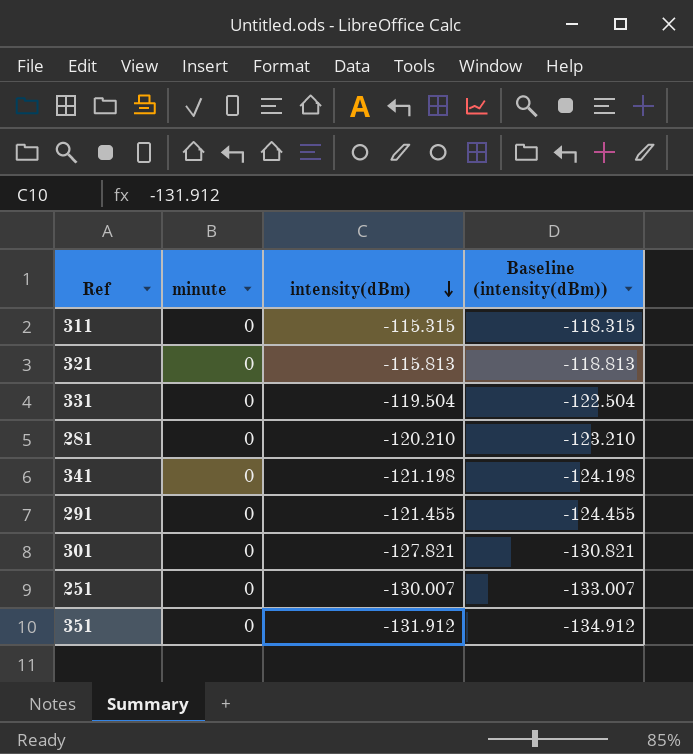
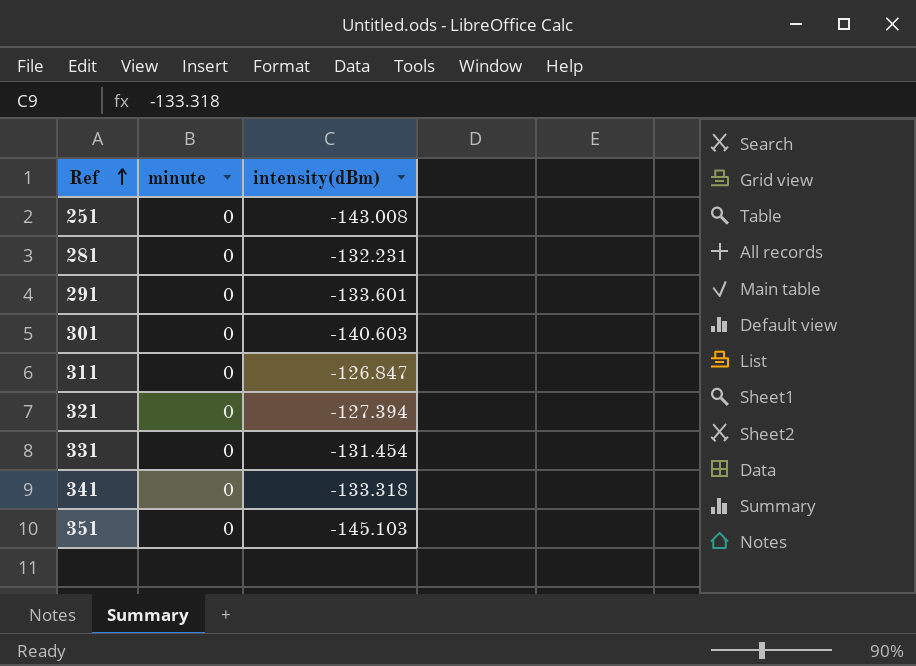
row order: intensity(dBm) descending -> Ref ascending
column Baseline (intensity(dBm)) | formula: [intensity(dBm)] - 3 -> none
251 | intensity(dBm): -130.007 -> -143.008
281 | intensity(dBm): -120.210 -> -132.231
291 | intensity(dBm): -121.455 -> -133.601
301 | intensity(dBm): -127.821 -> -140.603
311 | intensity(dBm): -115.315 -> -126.847
321 | intensity(dBm): -115.813 -> -127.394
331 | intensity(dBm): -119.504 -> -131.454
341 | intensity(dBm): -121.198 -> -133.318
351 | intensity(dBm): -131.912 -> -145.103

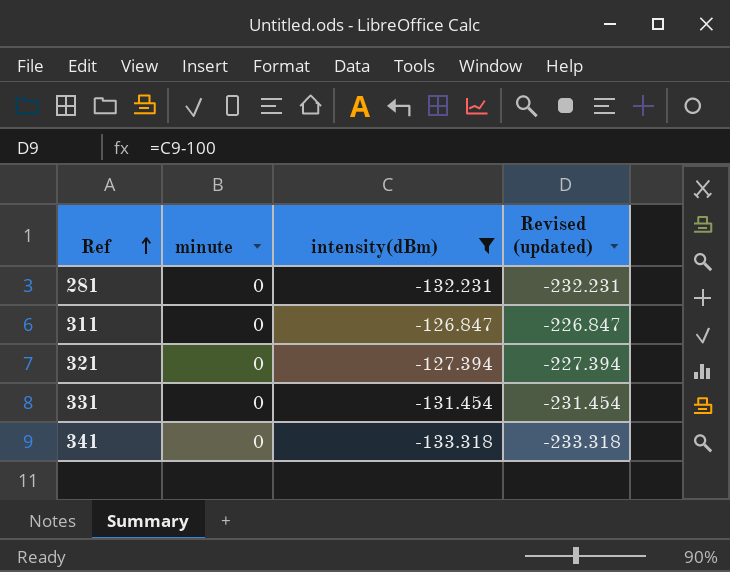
filter: none -> intensity(dBm) >= -133.318
column Revised (updated) | formula: none -> [intensity(dBm)] - 100

